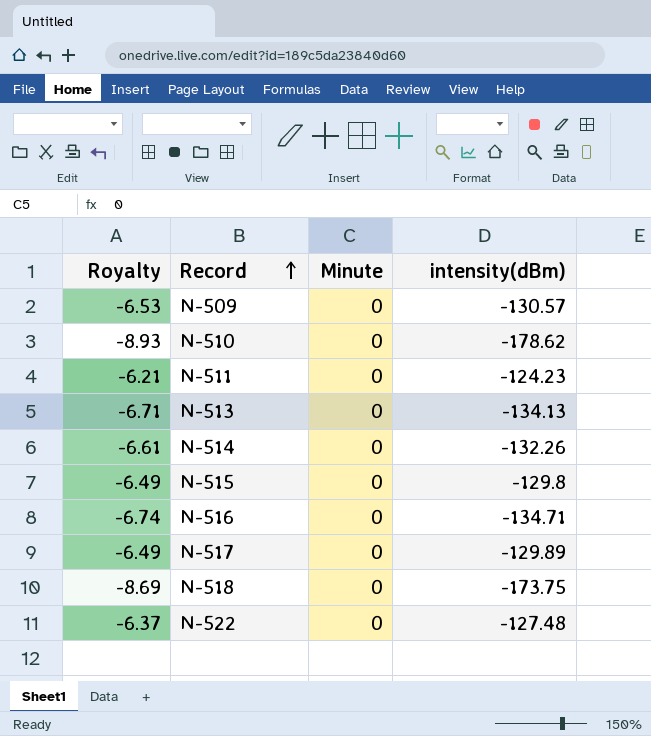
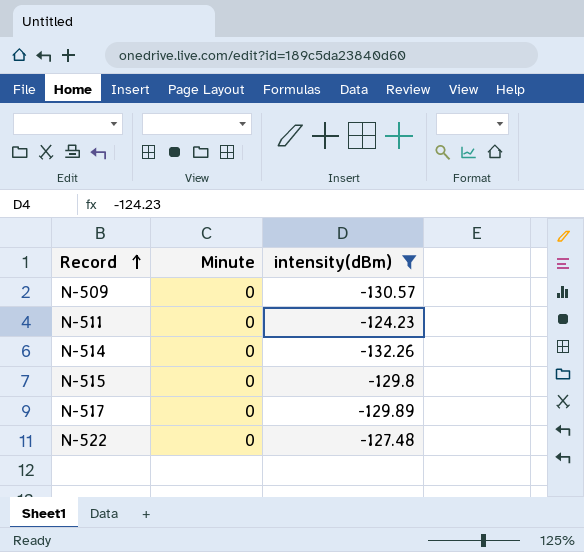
filter: none -> intensity(dBm) >= -132.26
column Royalty | formula: [intensity(dBm)] * 0.05 -> none

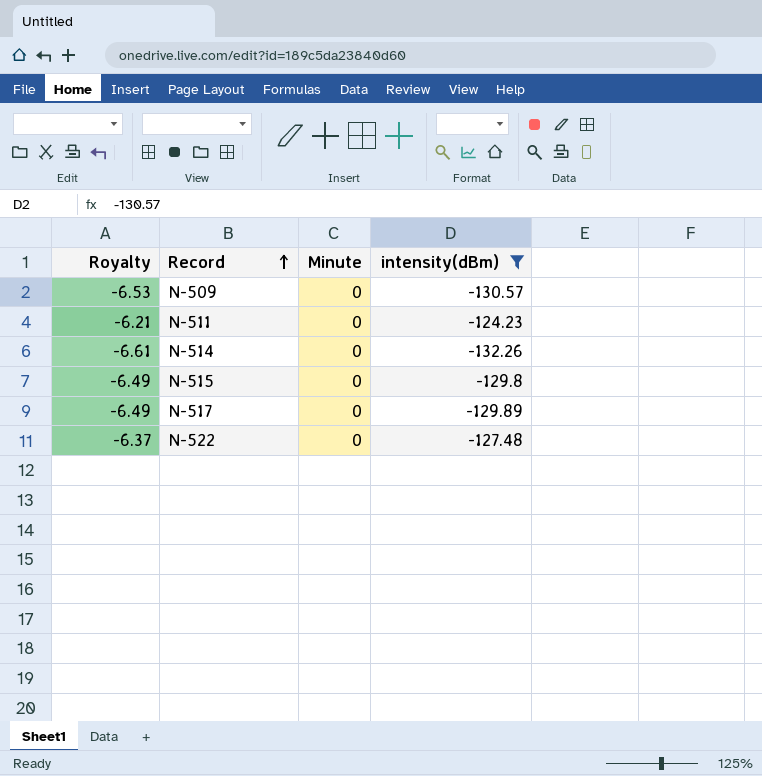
column Royalty | formula: none -> [intensity(dBm)] * 0.05

